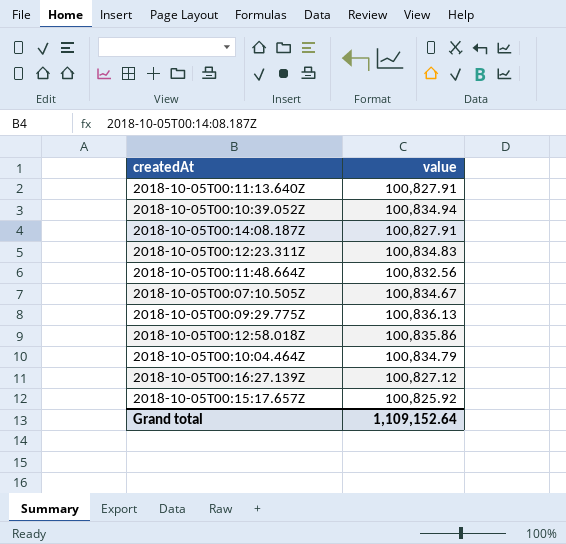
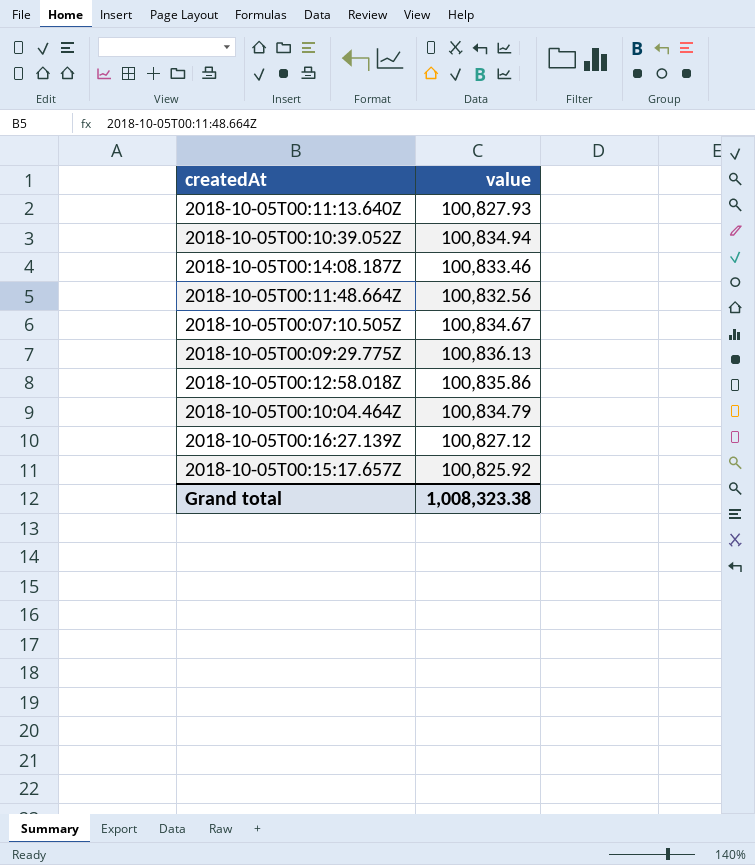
row 2018-10-05T00:12:23.311Z: 100,834.83 -> none
2018-10-05T00:11:13.640Z | value: 100,827.91 -> 100,827.93
2018-10-05T00:14:08.187Z | value: 100,827.91 -> 100,833.46
Grand total | value: 1,109,152.64 -> 1,008,323.38

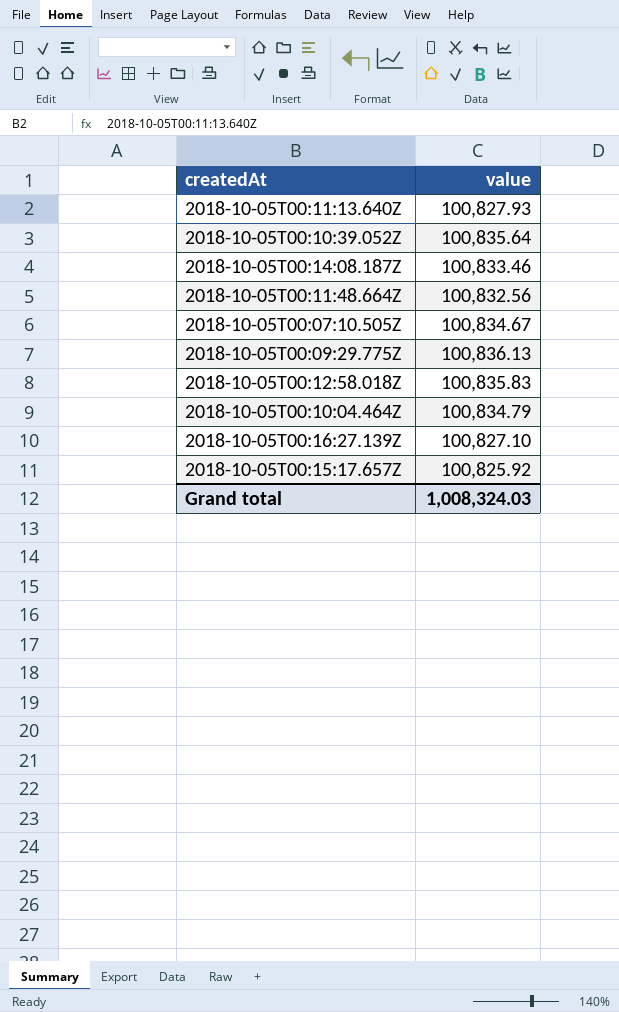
2018-10-05T00:10:39.052Z | value: 100,834.94 -> 100,835.64
2018-10-05T00:12:58.018Z | value: 100,835.86 -> 100,835.83
2018-10-05T00:16:27.139Z | value: 100,827.12 -> 100,827.10
Grand total | value: 1,008,323.38 -> 1,008,324.03

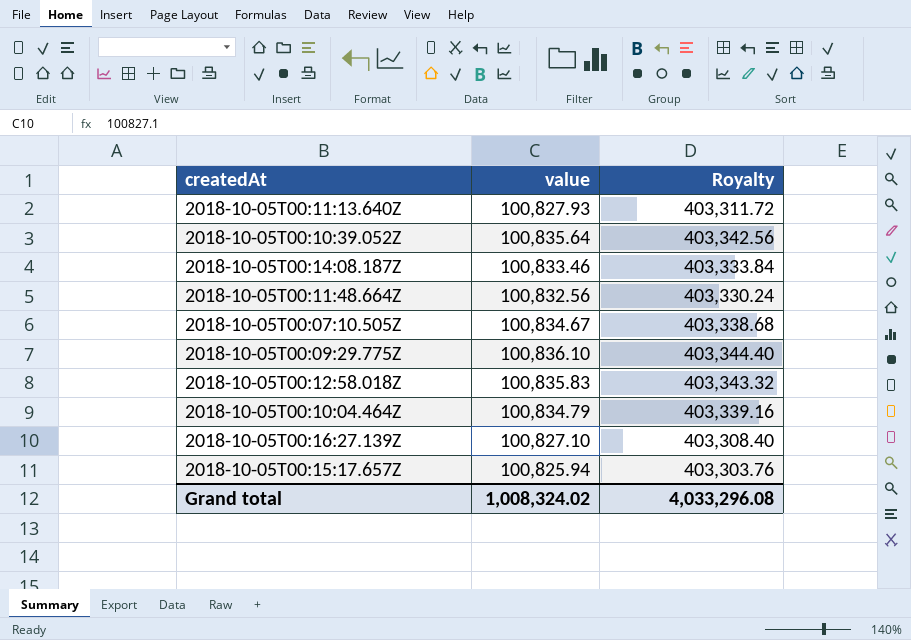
column Royalty | formula: none -> [value] * 4
2018-10-05T00:09:29.775Z | value: 100,836.13 -> 100,836.10
2018-10-05T00:15:17.657Z | value: 100,825.92 -> 100,825.94
Grand total | value: 1,008,324.03 -> 1,008,324.02

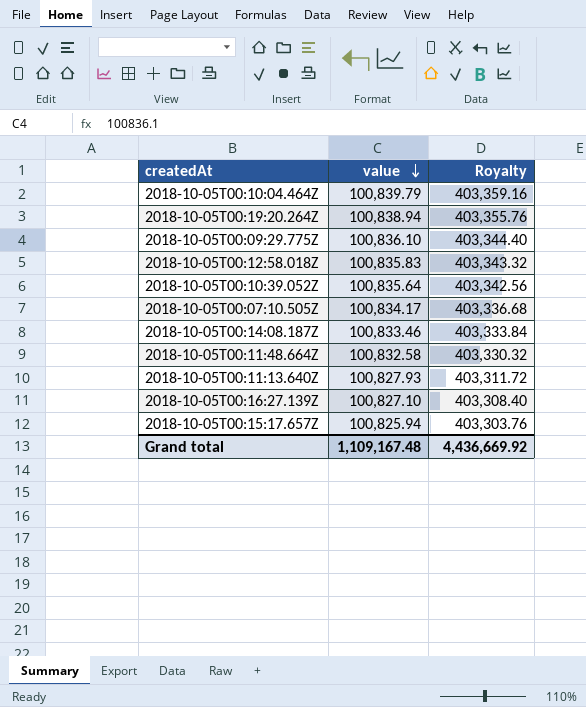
row order: none -> value descending
2018-10-05T00:10:04.464Z | value: 100,834.79 -> 100,839.79
2018-10-05T00:10:04.464Z | Royalty: 403,339.16 -> 403,359.16
row 2018-10-05T00:19:20.264Z: none -> 100,838.94 | 403,355.76
2018-10-05T00:07:10.505Z | value: 100,834.67 -> 100,834.17
2018-10-05T00:07:10.505Z | Royalty: 403,338.68 -> 403,336.68
2018-10-05T00:11:48.664Z | value: 100,832.56 -> 100,832.58
2018-10-05T00:11:48.664Z | Royalty: 403,330.24 -> 403,330.32
Grand total | value: 1,008,324.02 -> 1,109,167.48
Grand total | Royalty: 4,033,296.08 -> 4,436,669.92

